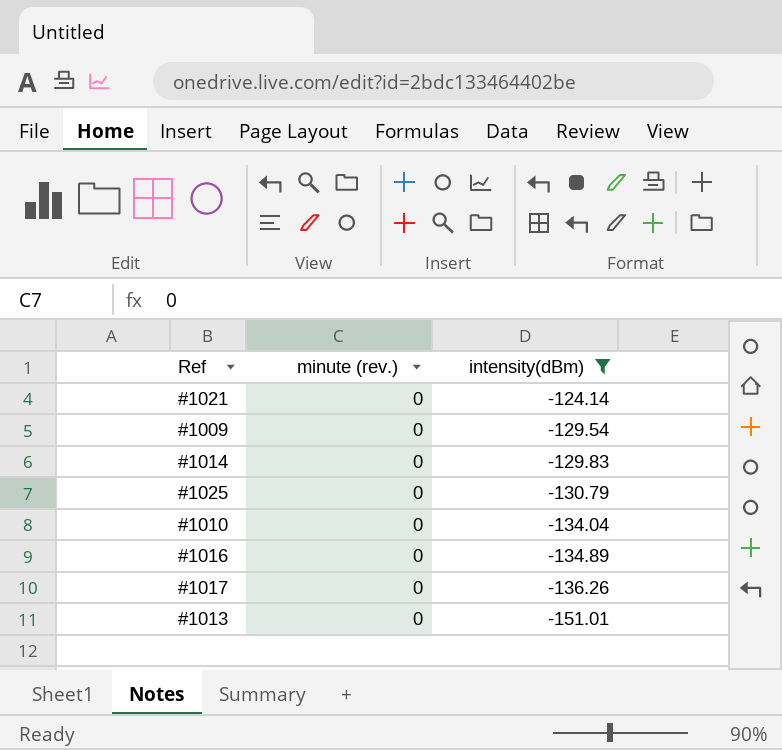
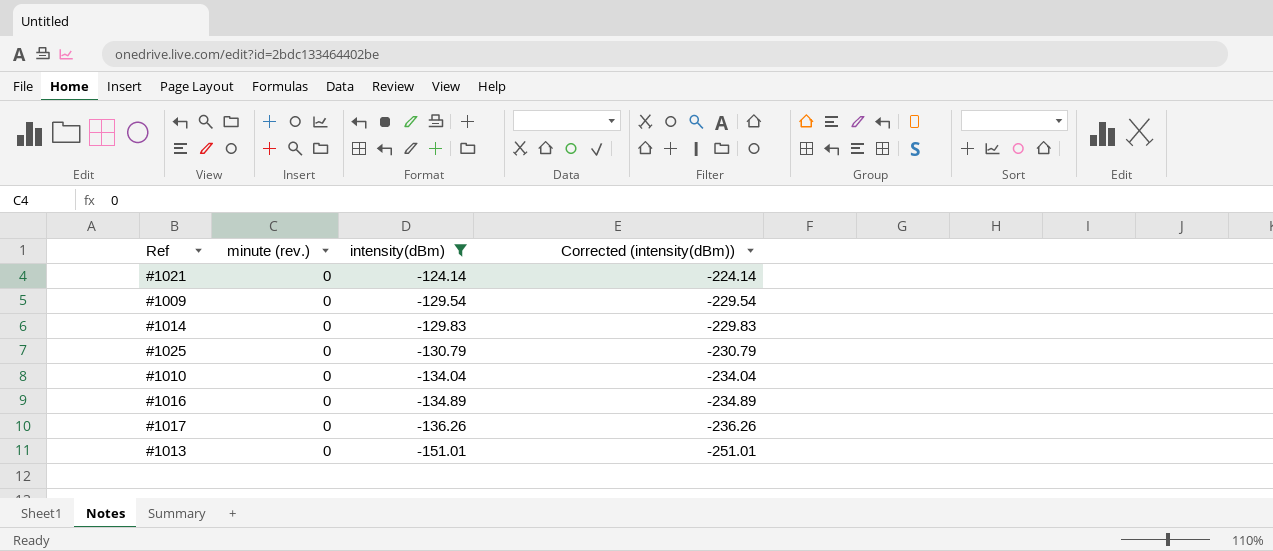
column Corrected (intensity(dBm)) | formula: none -> [intensity(dBm)] - 100

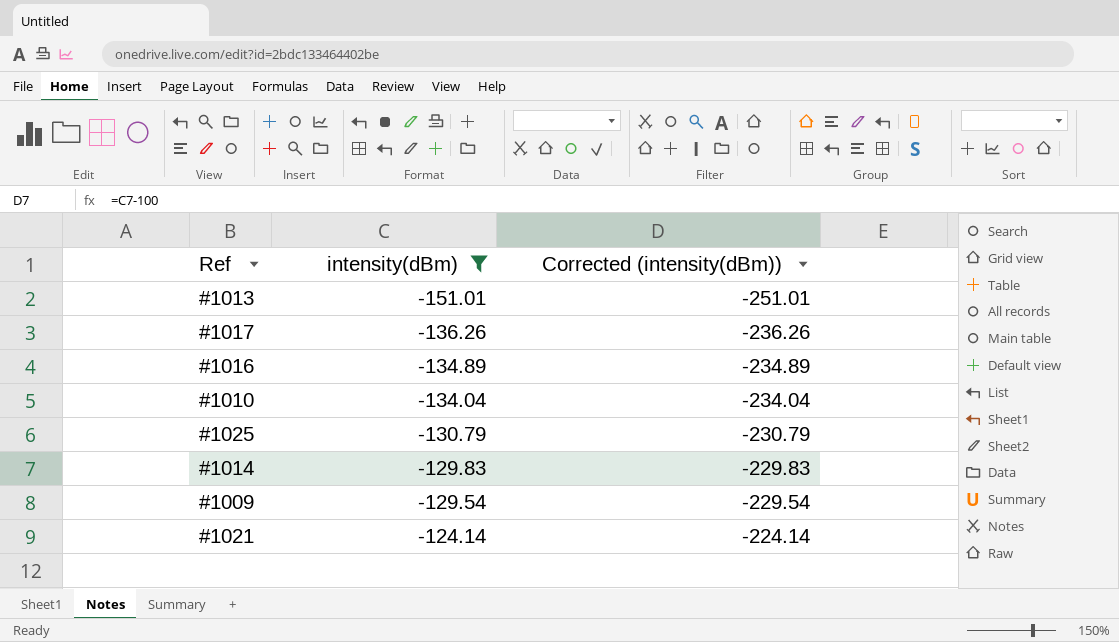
row order: intensity(dBm) descending -> intensity(dBm) ascending
column minute (rev.) | position: 2 -> none

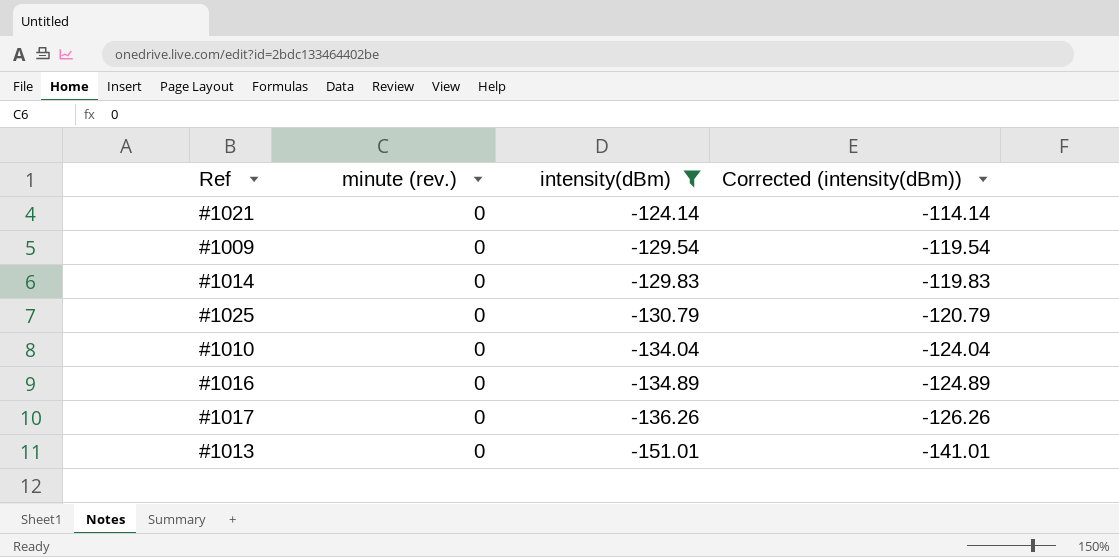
row order: intensity(dBm) ascending -> intensity(dBm) descending
column minute (rev.) | position: none -> 2
column Corrected (intensity(dBm)) | formula: [intensity(dBm)] - 100 -> [intensity(dBm)] + 10

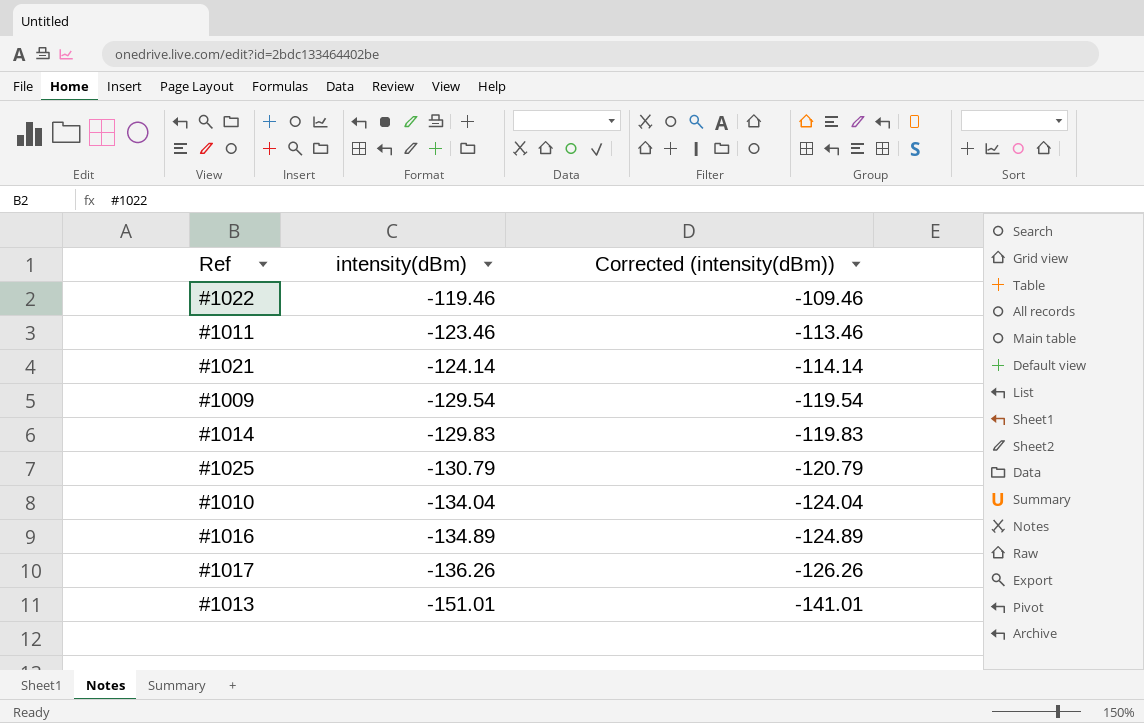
filter: intensity(dBm) <= -124.14 -> none
column minute (rev.) | position: 2 -> none

